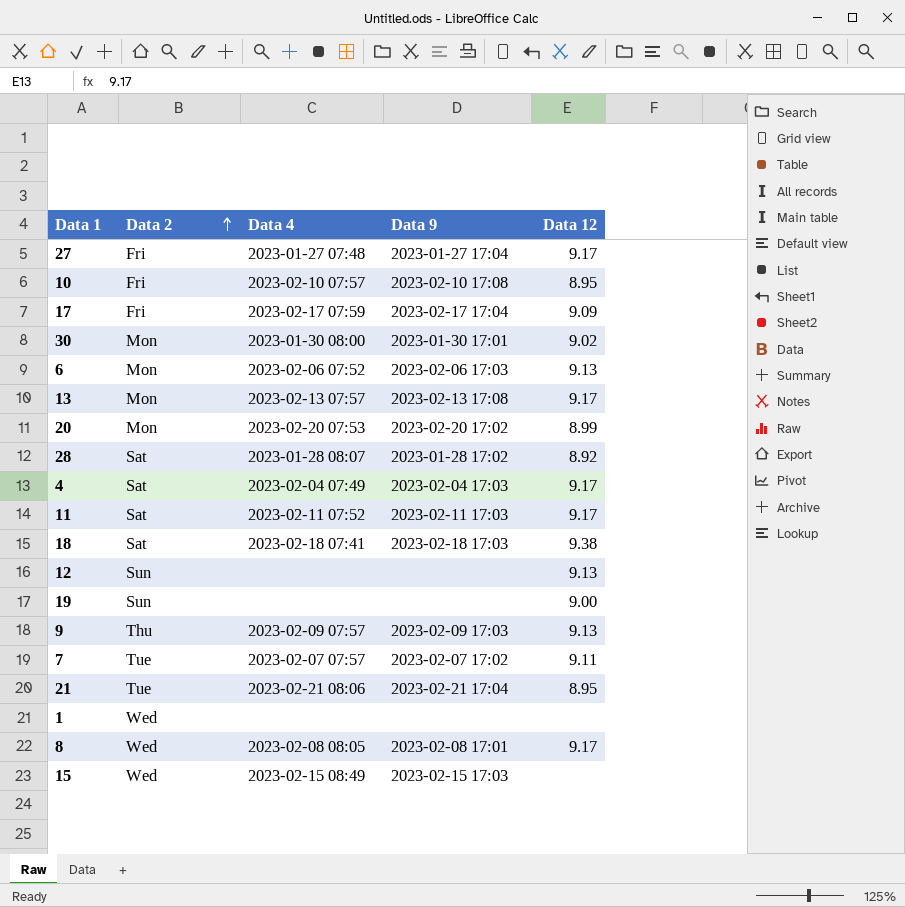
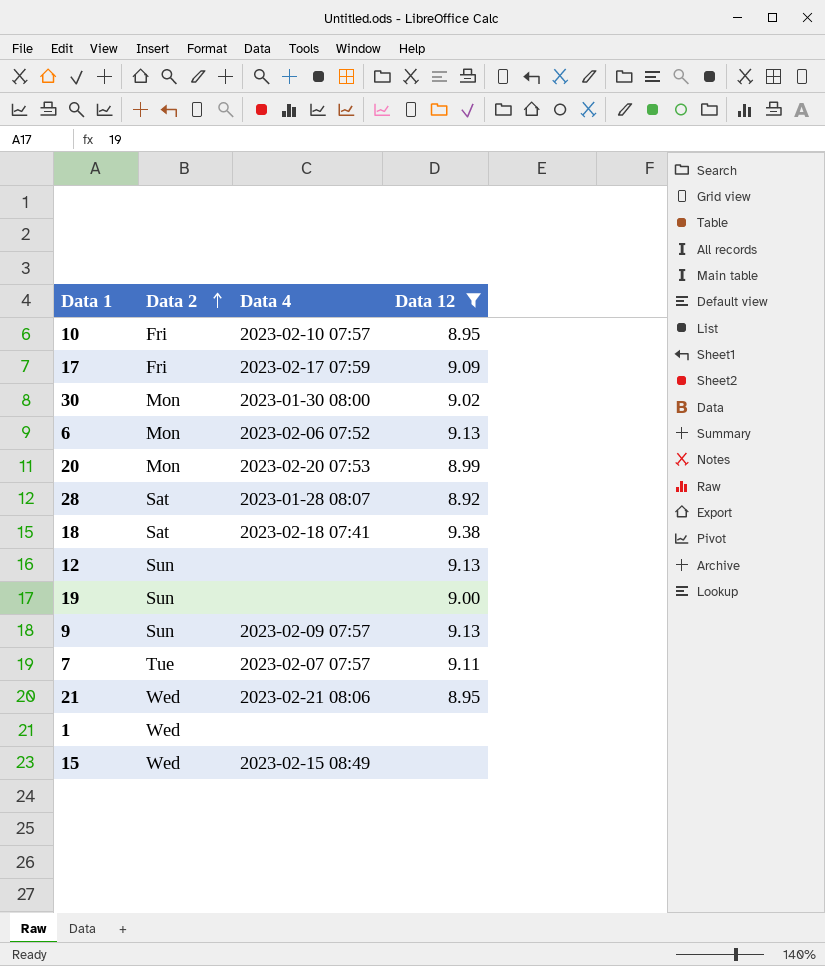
filter: none -> Data 12 != 9.17
column Data 9 | position: 4 -> none
9 | Data 2: Thu -> Sun
21 | Data 2: Tue -> Wed

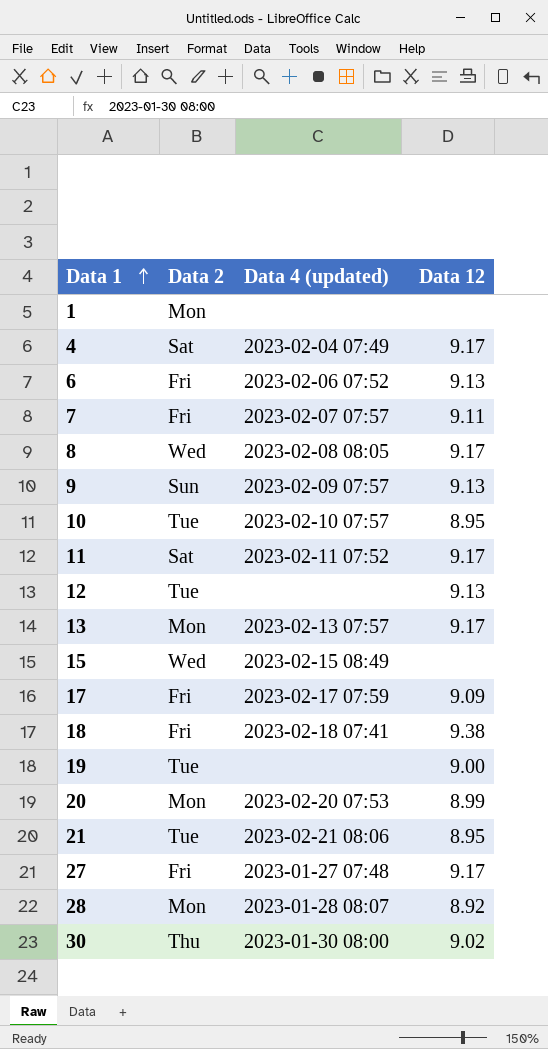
filter: Data 12 != 9.17 -> none
row order: Data 2 ascending -> Data 1 ascending
column name: Data 4 -> Data 4 (updated)
1 | Data 2: Wed -> Mon
6 | Data 2: Mon -> Fri
7 | Data 2: Tue -> Fri
10 | Data 2: Fri -> Tue
12 | Data 2: Sun -> Tue
18 | Data 2: Sat -> Fri
19 | Data 2: Sun -> Tue
21 | Data 2: Wed -> Tue
28 | Data 2: Sat -> Mon
30 | Data 2: Mon -> Thu

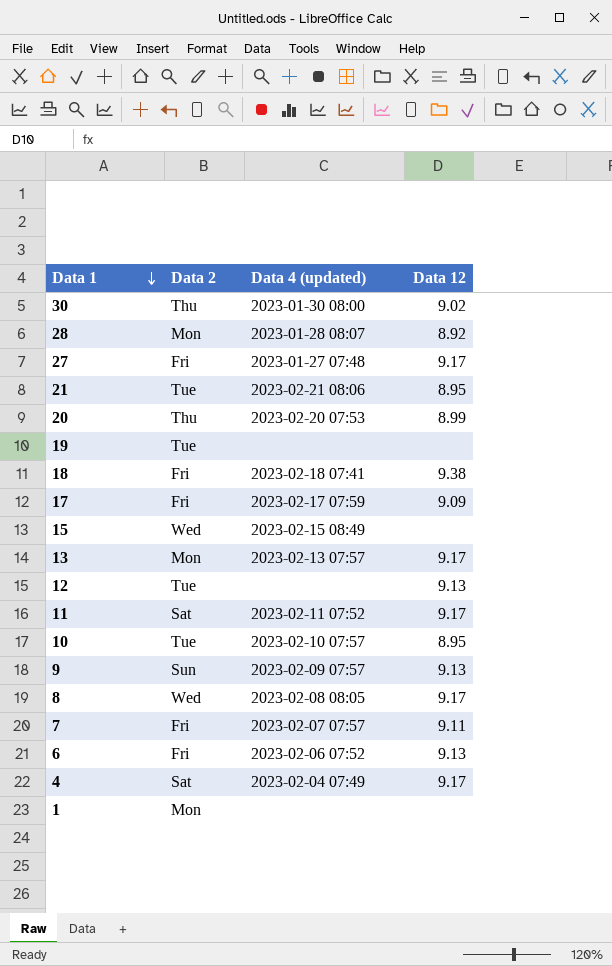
row order: Data 1 ascending -> Data 1 descending
20 | Data 2: Mon -> Thu
19 | Data 12: 9.00 -> none

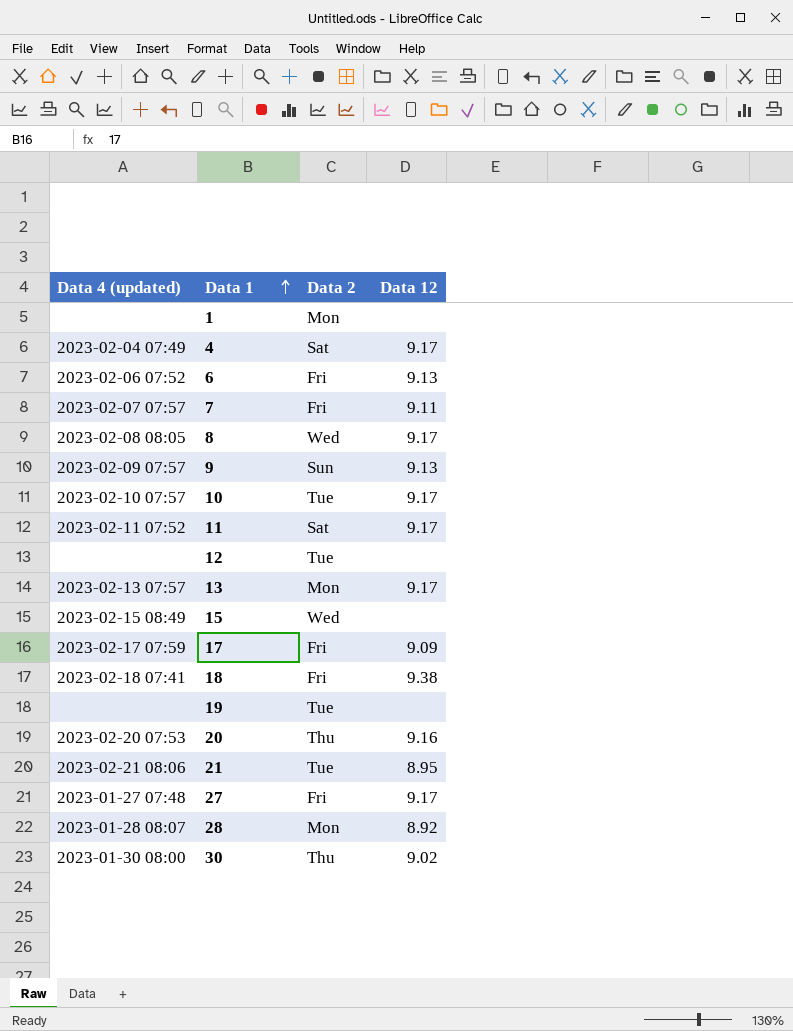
row order: Data 1 descending -> Data 1 ascending
column Data 4 (updated) | position: 3 -> 1
10 | Data 12: 8.95 -> 9.17
12 | Data 12: 9.13 -> none
20 | Data 12: 8.99 -> 9.16

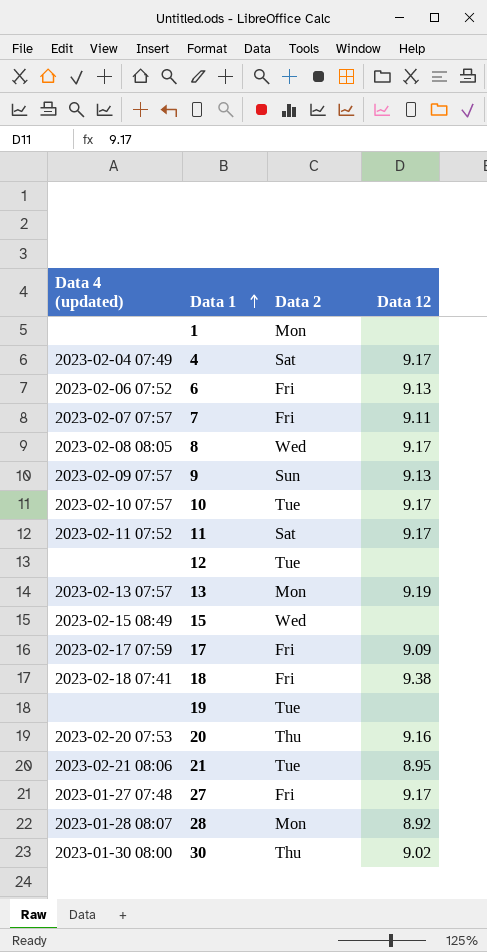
13 | Data 12: 9.17 -> 9.19

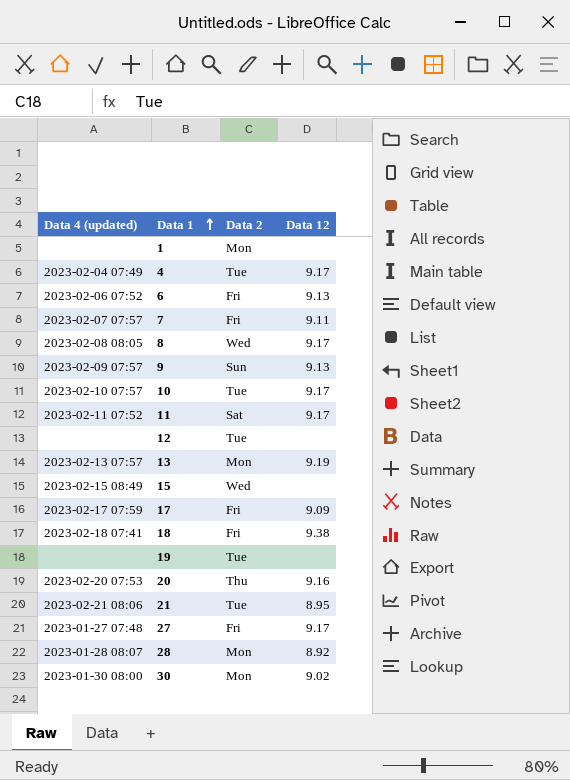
4 | Data 2: Sat -> Tue
30 | Data 2: Thu -> Mon

